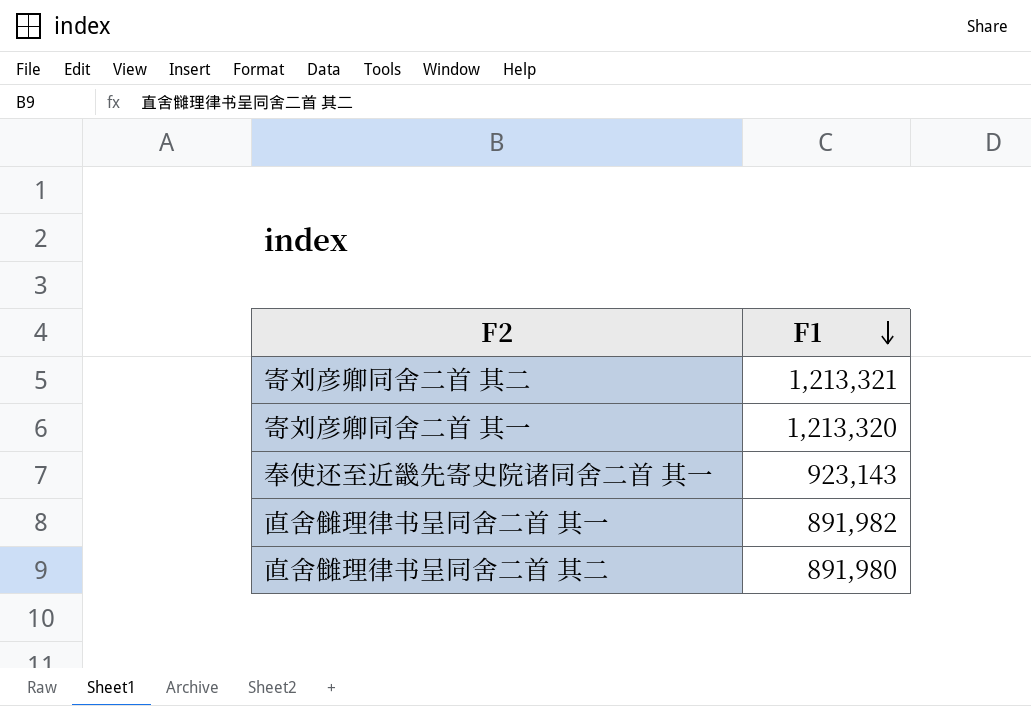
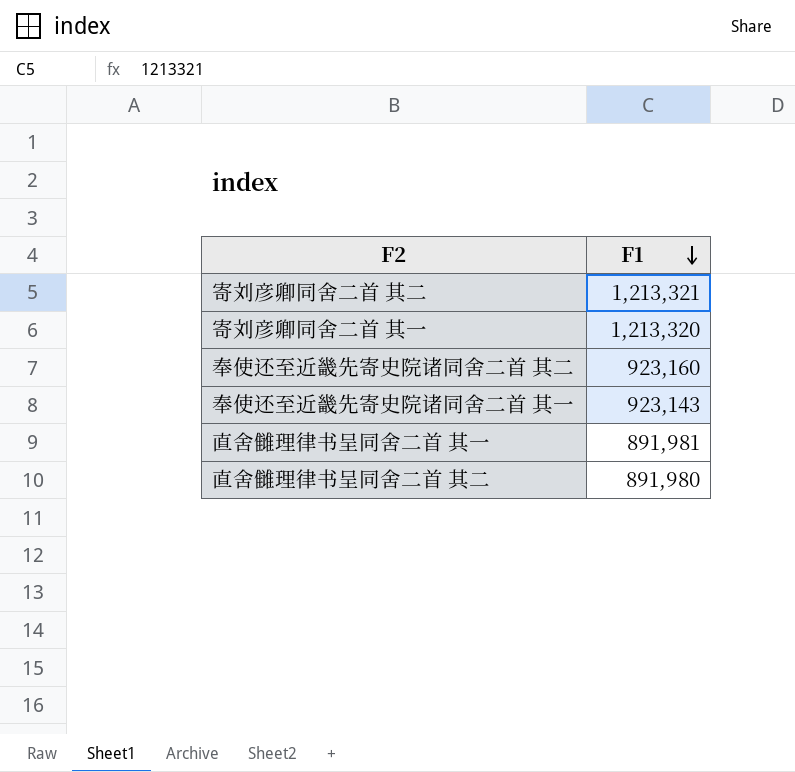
row 奉使还至近畿先寄史院诸同舍二首 其二: none -> 923,160
直舍雠理律书呈同舍二首 其一 | F1: 891,982 -> 891,981

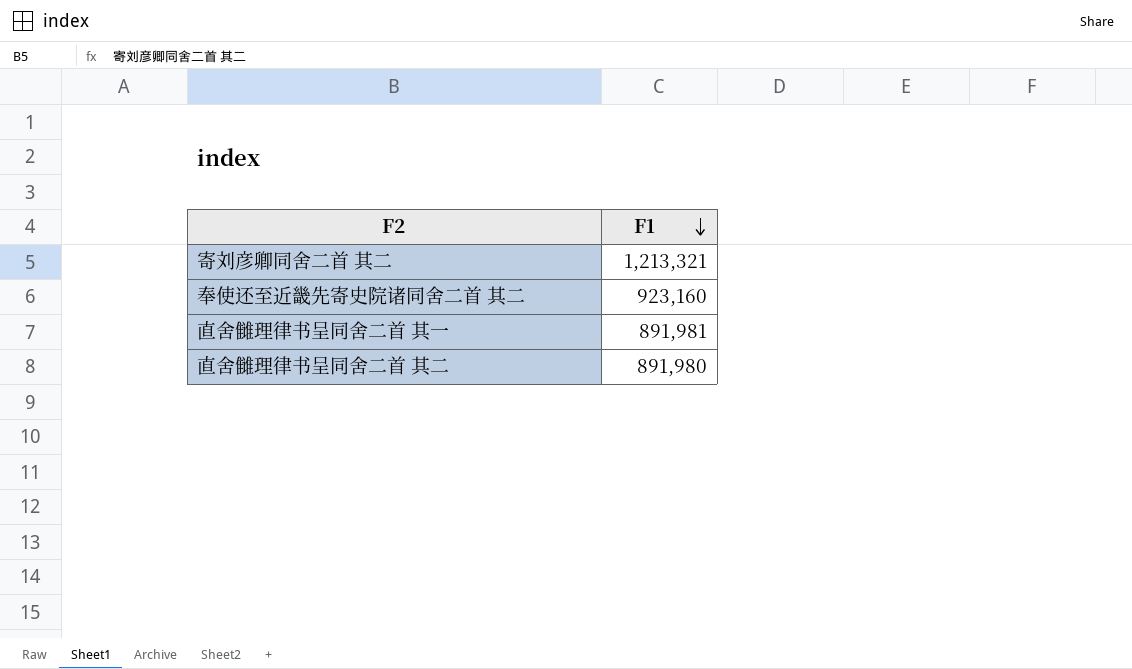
row 寄刘彦卿同舍二首 其一: 1,213,320 -> none
row 奉使还至近畿先寄史院诸同舍二首 其一: 923,143 -> none

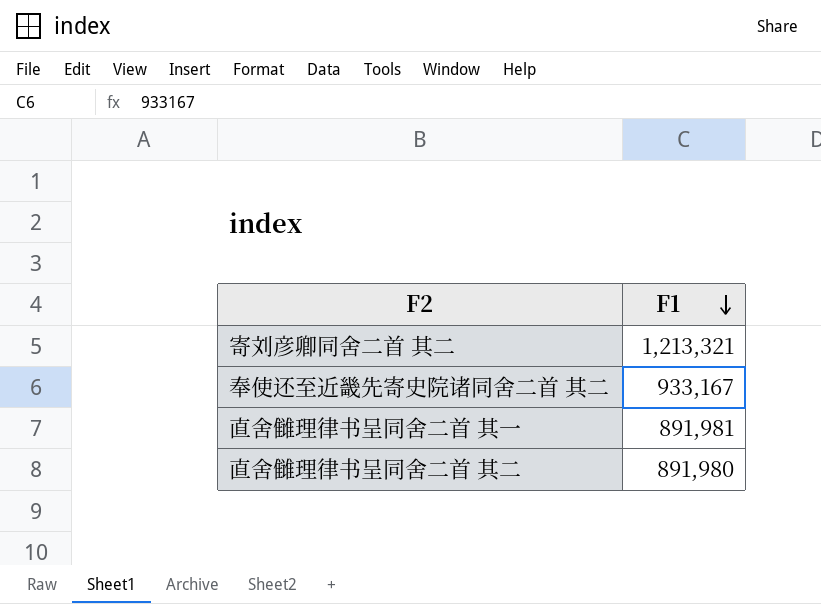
奉使还至近畿先寄史院诸同舍二首 其二 | F1: 923,160 -> 933,167

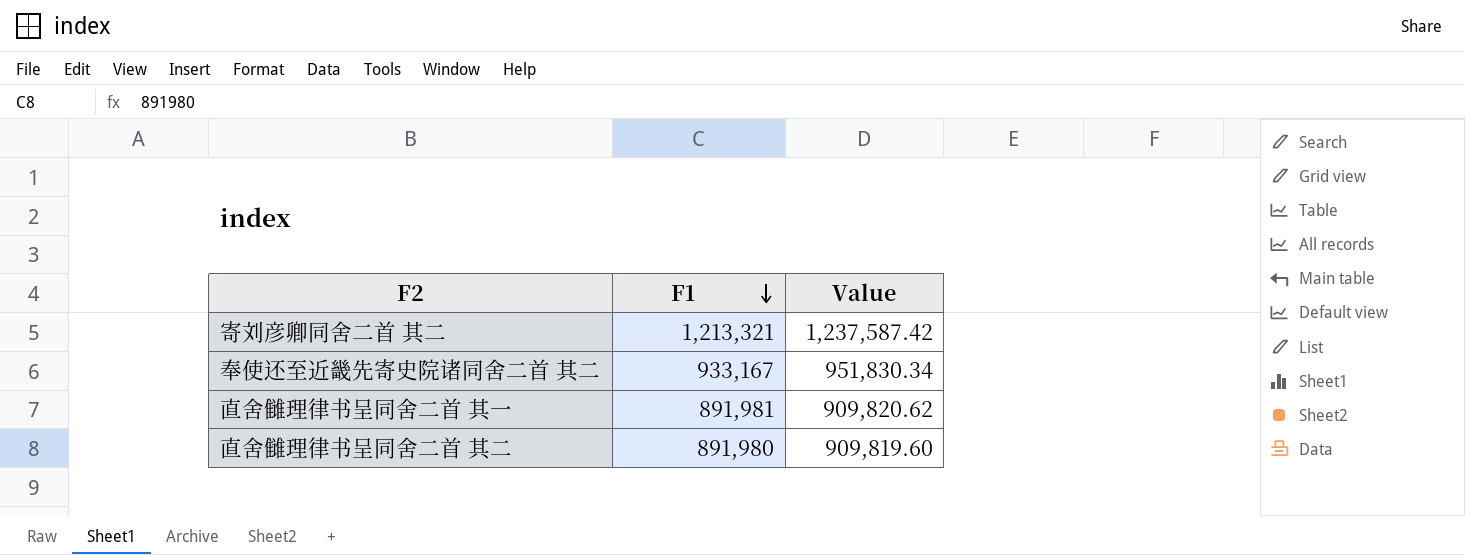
column Value | formula: none -> [F1] * 1.02

